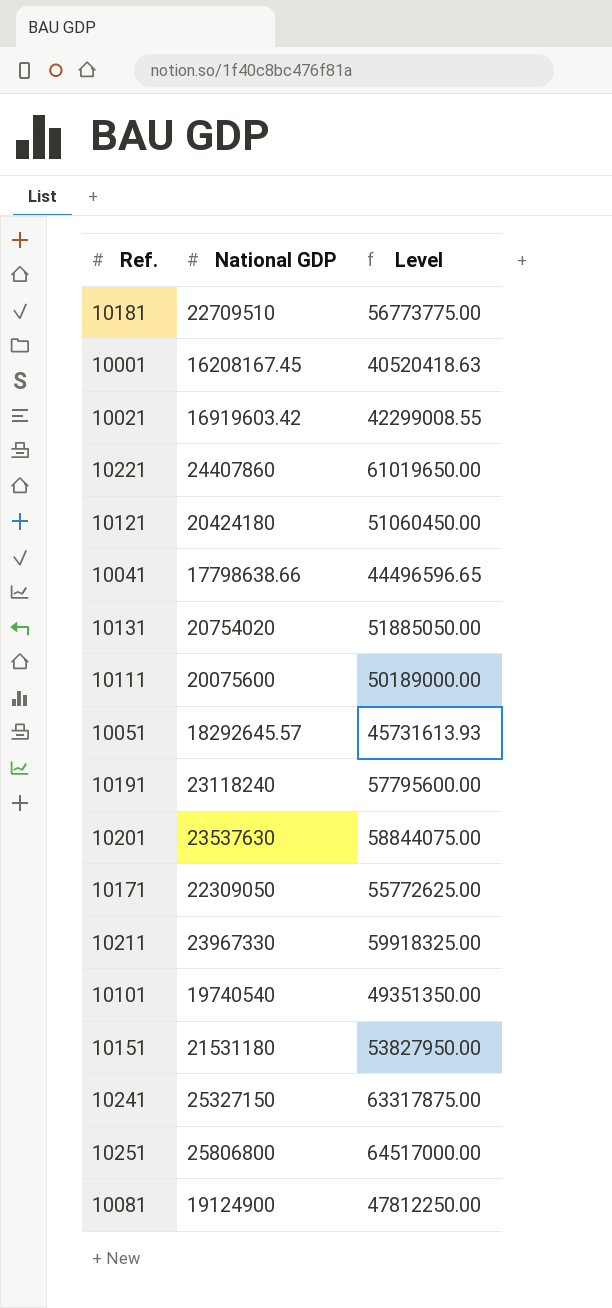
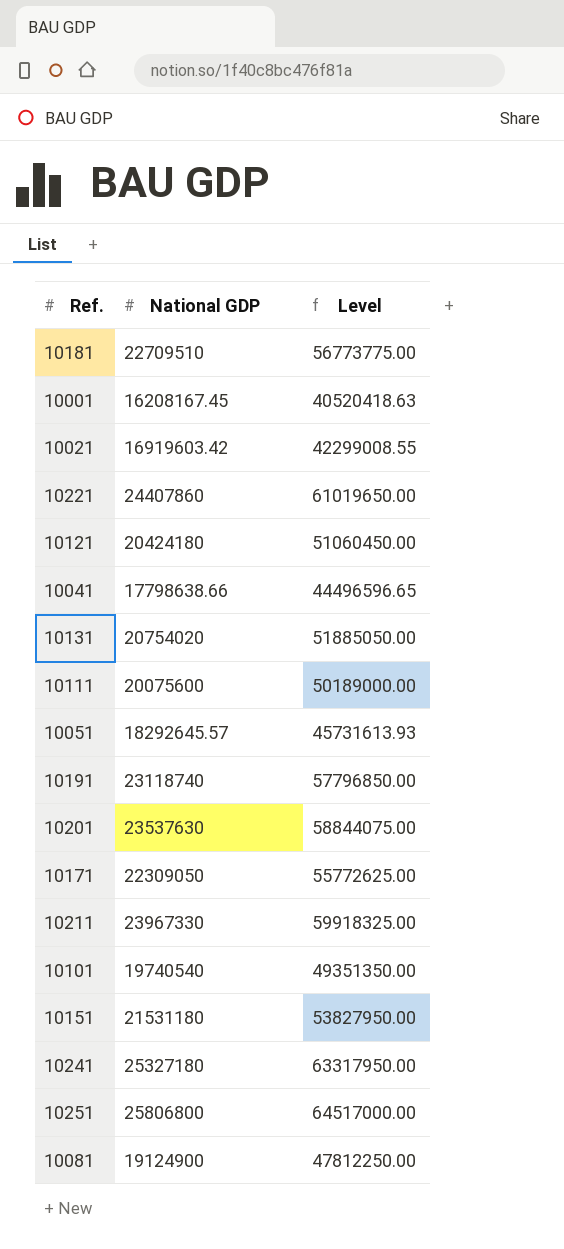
10191 | National GDP: 23118240 -> 23118740
10191 | Level: 57795600.00 -> 57796850.00
10241 | National GDP: 25327150 -> 25327180
10241 | Level: 63317875.00 -> 63317950.00

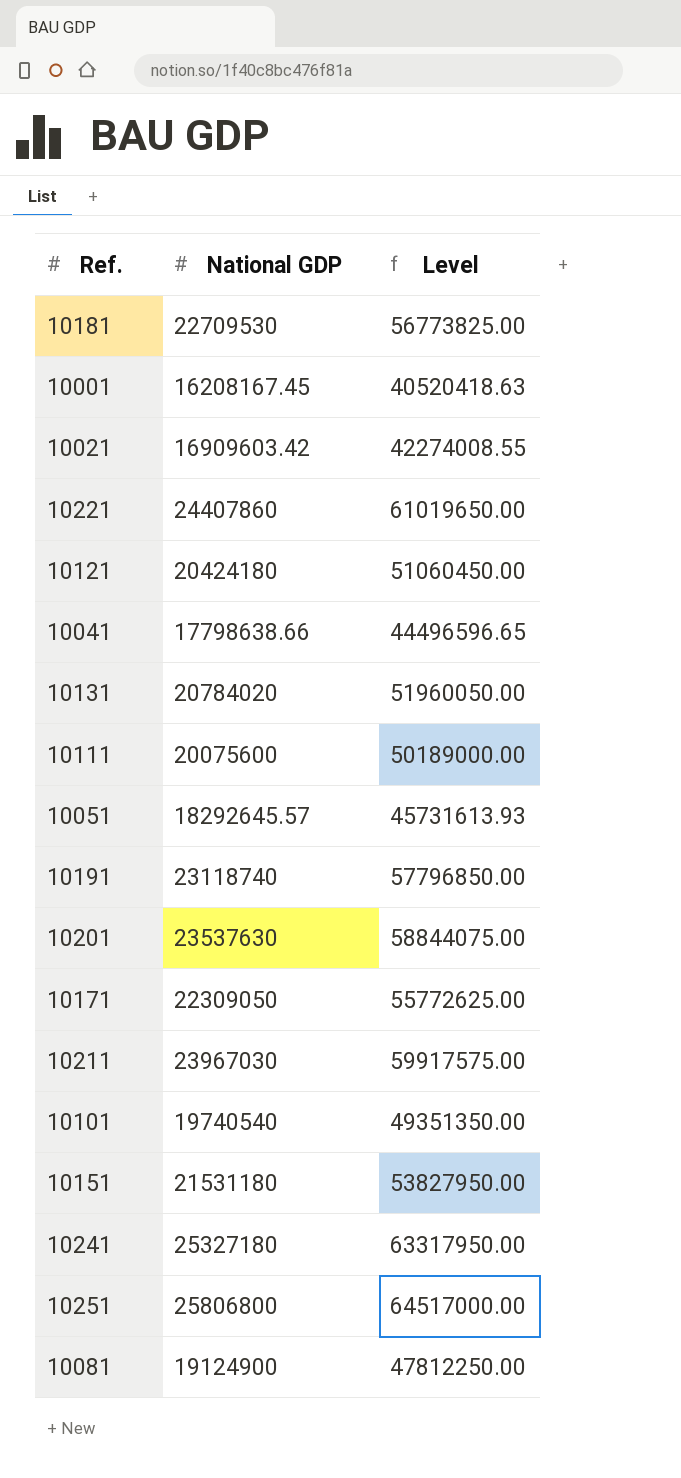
10181 | National GDP: 22709510 -> 22709530
10181 | Level: 56773775.00 -> 56773825.00
10021 | National GDP: 16919603.42 -> 16909603.42
10021 | Level: 42299008.55 -> 42274008.55
10131 | National GDP: 20754020 -> 20784020
10131 | Level: 51885050.00 -> 51960050.00
10211 | National GDP: 23967330 -> 23967030
10211 | Level: 59918325.00 -> 59917575.00

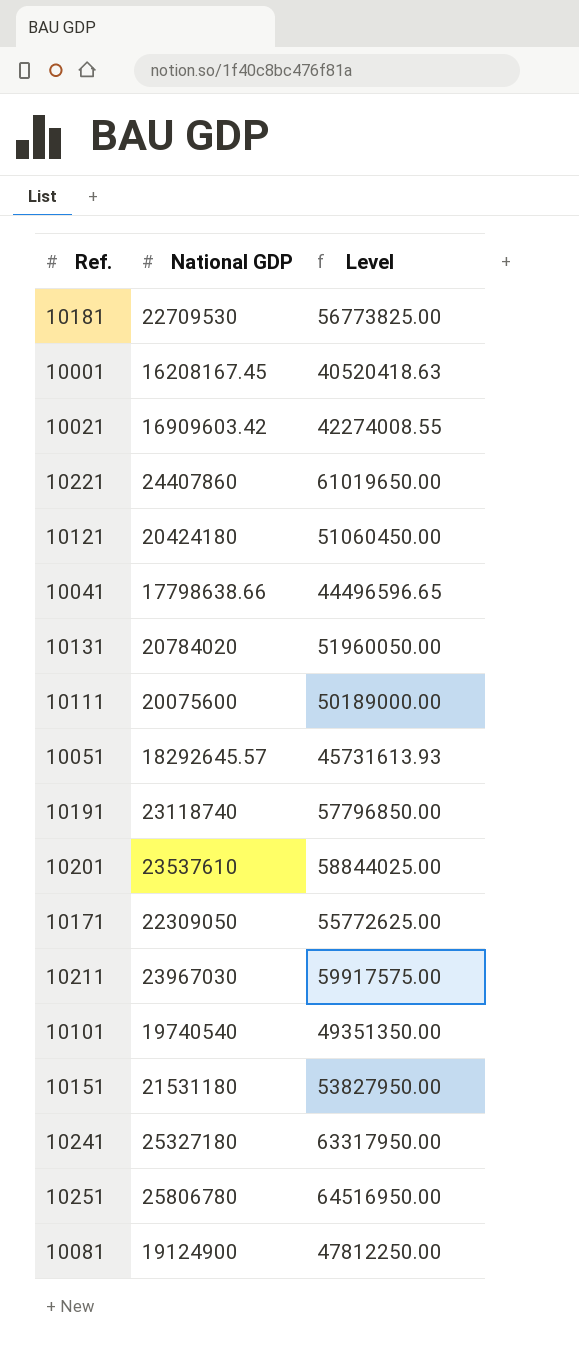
10201 | National GDP: 23537630 -> 23537610
10201 | Level: 58844075.00 -> 58844025.00
10251 | National GDP: 25806800 -> 25806780
10251 | Level: 64517000.00 -> 64516950.00

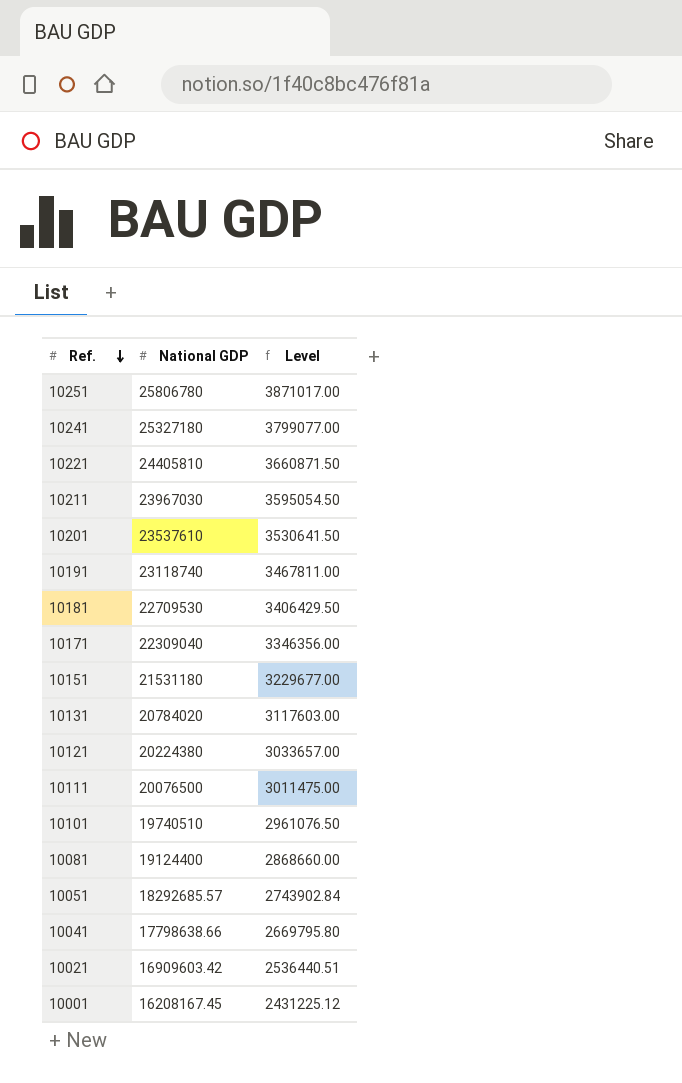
row order: none -> Ref. descending
column Level | formula: [National GDP] * 2.5 -> [National GDP] * 0.15
10221 | National GDP: 24407860 -> 24405810
10171 | National GDP: 22309050 -> 22309040
10121 | National GDP: 20424180 -> 20224380
10111 | National GDP: 20075600 -> 20076500
10101 | National GDP: 19740540 -> 19740510
10081 | National GDP: 19124900 -> 19124400
10051 | National GDP: 18292645.57 -> 18292685.57

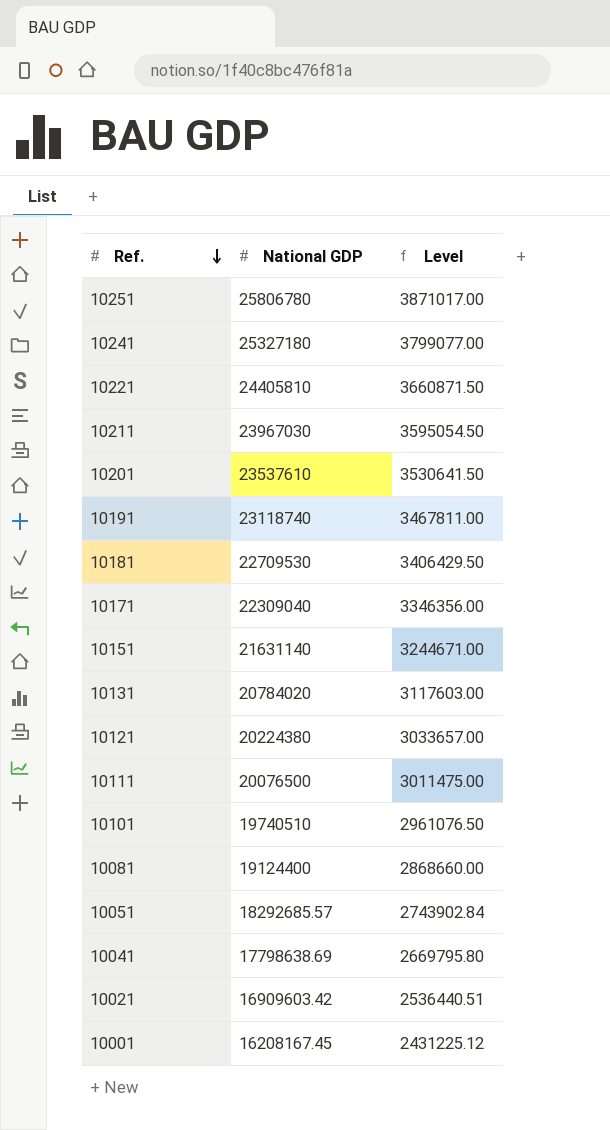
10151 | National GDP: 21531180 -> 21631140
10151 | Level: 3229677.00 -> 3244671.00
10041 | National GDP: 17798638.66 -> 17798638.69

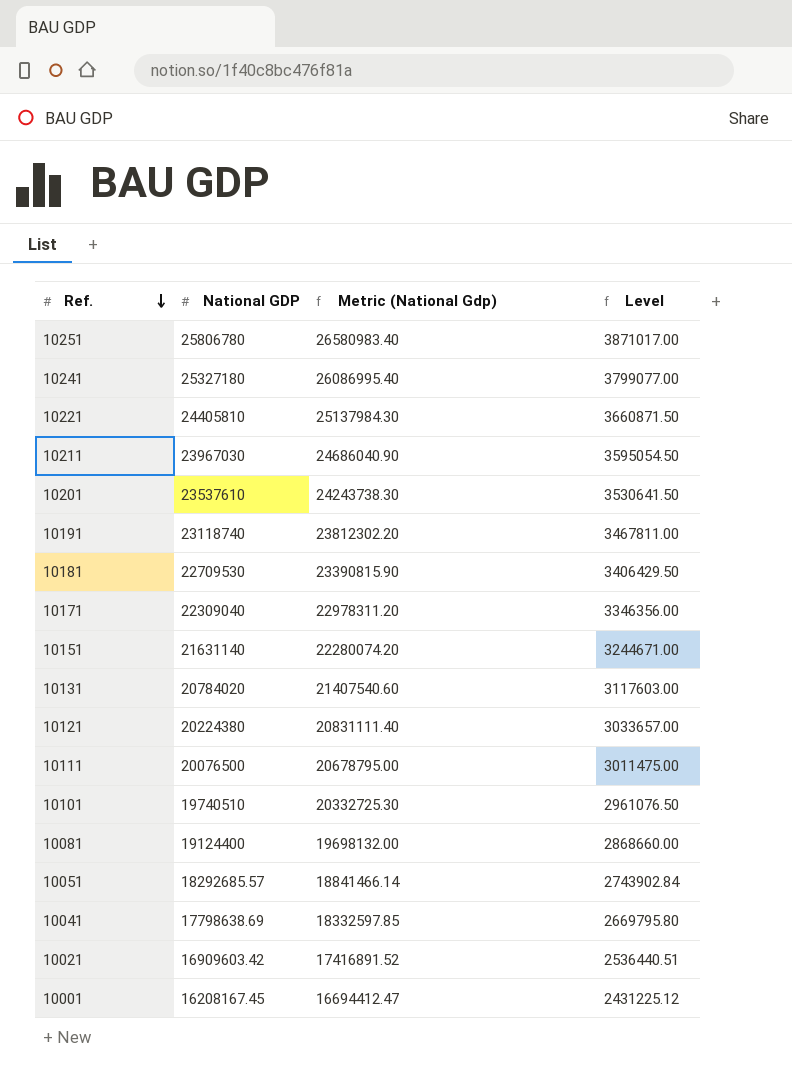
column Metric (National Gdp) | formula: none -> [National GDP] * 1.03

